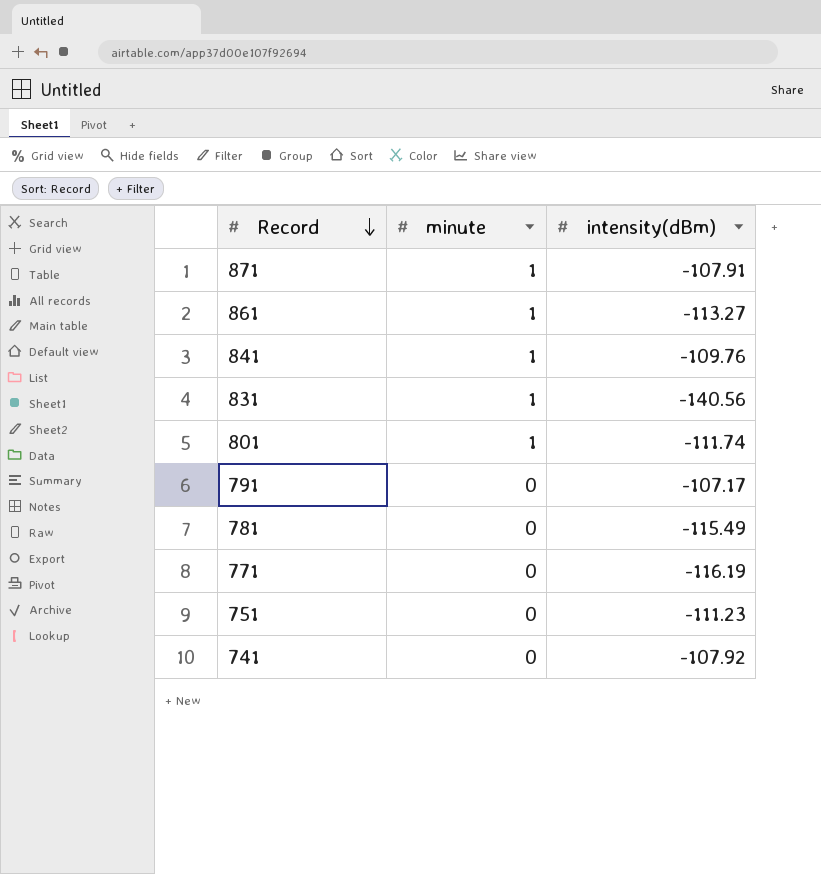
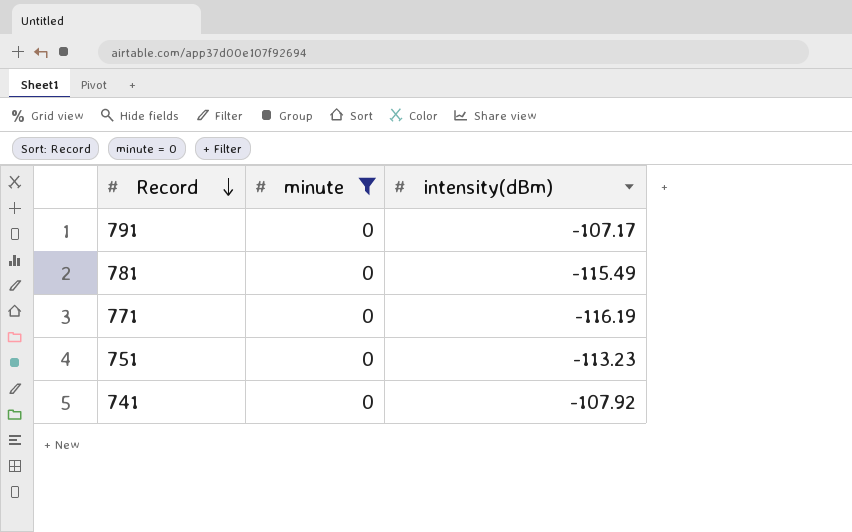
filter: none -> minute = 0
751 | intensity(dBm): -111.23 -> -113.23

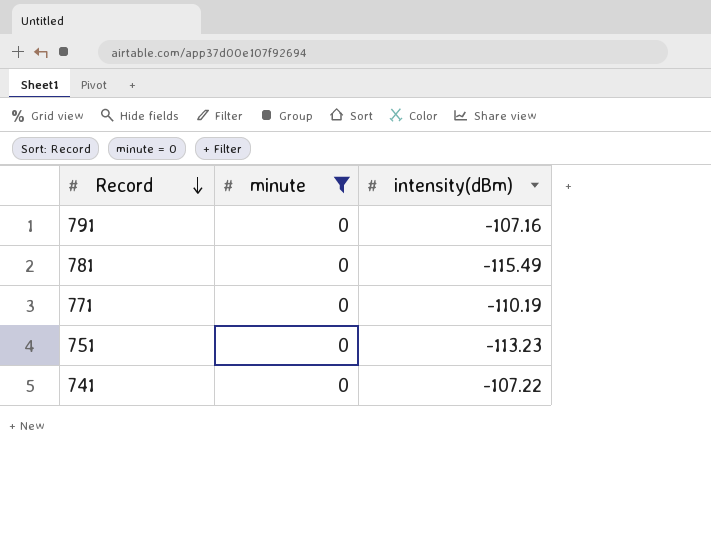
791 | intensity(dBm): -107.17 -> -107.16
771 | intensity(dBm): -116.19 -> -110.19
741 | intensity(dBm): -107.92 -> -107.22

